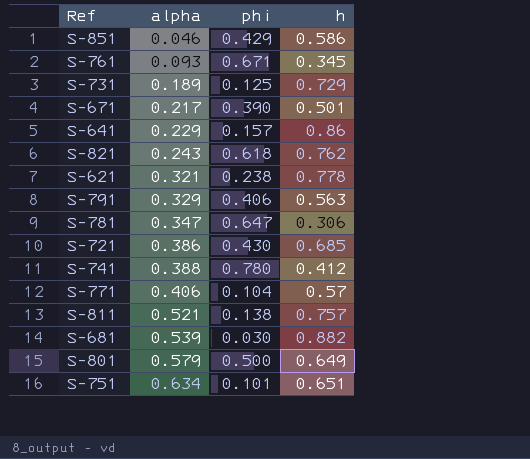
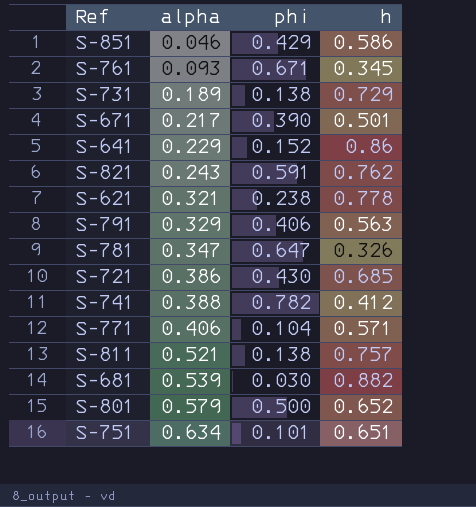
S-731 | phi: 0.125 -> 0.138
S-641 | phi: 0.157 -> 0.152
S-821 | phi: 0.618 -> 0.591
S-781 | h: 0.306 -> 0.326
S-741 | phi: 0.780 -> 0.782
S-771 | h: 0.57 -> 0.571
S-801 | h: 0.649 -> 0.652

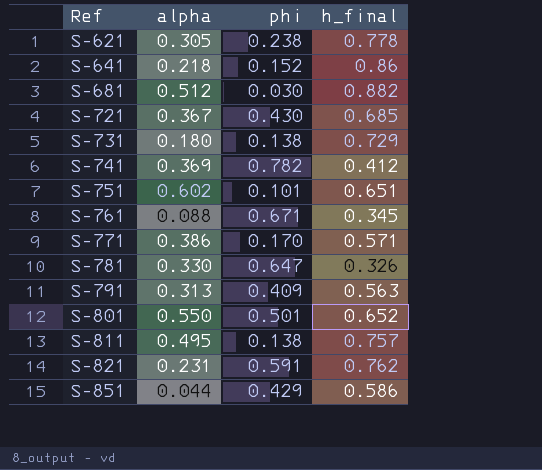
row order: alpha ascending -> Ref ascending
column name: h -> h_final
row S-671: 0.217 | 0.390 | 0.501 -> none
S-621 | alpha: 0.321 -> 0.305
S-641 | alpha: 0.229 -> 0.218
S-681 | alpha: 0.539 -> 0.512
S-721 | alpha: 0.386 -> 0.367
S-731 | alpha: 0.189 -> 0.180
S-741 | alpha: 0.388 -> 0.369
S-751 | alpha: 0.634 -> 0.602
S-761 | alpha: 0.093 -> 0.088
S-771 | alpha: 0.406 -> 0.386
S-771 | phi: 0.104 -> 0.170
S-781 | alpha: 0.347 -> 0.330
S-791 | alpha: 0.329 -> 0.313
S-791 | phi: 0.406 -> 0.409
S-801 | alpha: 0.579 -> 0.550
S-801 | phi: 0.500 -> 0.501
S-811 | alpha: 0.521 -> 0.495
S-821 | alpha: 0.243 -> 0.231
S-851 | alpha: 0.046 -> 0.044

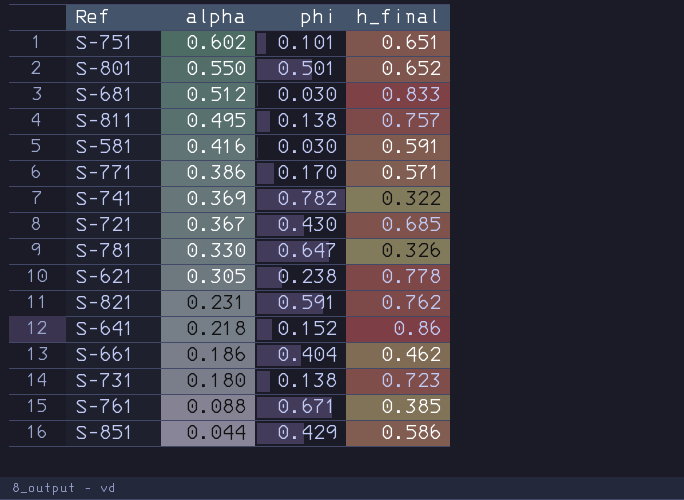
row order: Ref ascending -> alpha descending
row S-791: 0.313 | 0.409 | 0.563 -> none
S-681 | h_final: 0.882 -> 0.833
row S-581: none -> 0.416 | 0.030 | 0.591
S-741 | h_final: 0.412 -> 0.322
row S-661: none -> 0.186 | 0.404 | 0.462
S-731 | h_final: 0.729 -> 0.723
S-761 | h_final: 0.345 -> 0.385

